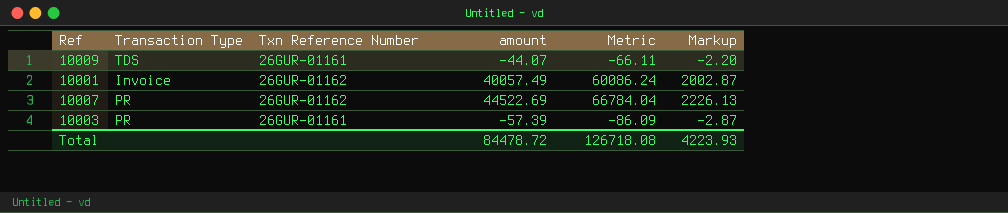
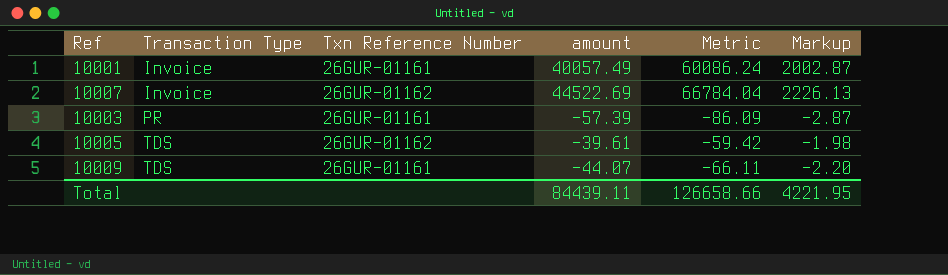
row order: none -> Transaction Type ascending
10001 | Txn Reference Number: 26GUR-01162 -> 26GUR-01161
10007 | Transaction Type: PR -> Invoice
row 10005: none -> TDS | 26GUR-01162 | -39.61 | -59.42 | -1.98
Total | amount: 84478.72 -> 84439.11
Total | Metric: 126718.08 -> 126658.66
Total | Markup: 4223.93 -> 4221.95

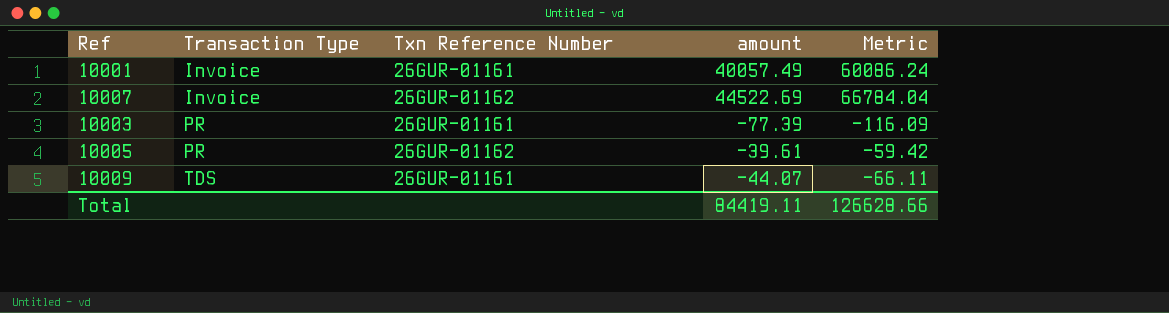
column Markup | formula: [amount] * 0.05 -> none
10003 | amount: -57.39 -> -77.39
10003 | Metric: -86.09 -> -116.09
10005 | Transaction Type: TDS -> PR
Total | amount: 84439.11 -> 84419.11
Total | Metric: 126658.66 -> 126628.66

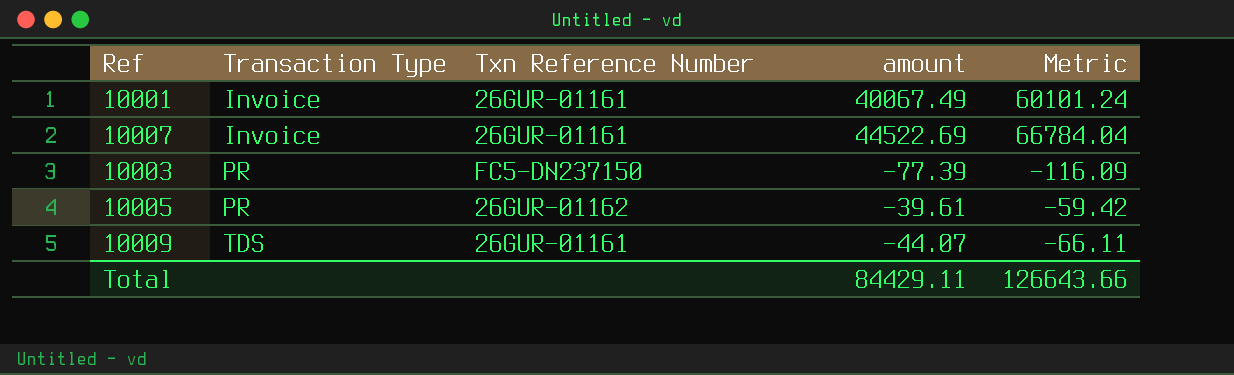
10001 | amount: 40057.49 -> 40067.49
10001 | Metric: 60086.24 -> 60101.24
10007 | Txn Reference Number: 26GUR-01162 -> 26GUR-01161
10003 | Txn Reference Number: 26GUR-01161 -> FC5-DN237150
Total | amount: 84419.11 -> 84429.11
Total | Metric: 126628.66 -> 126643.66

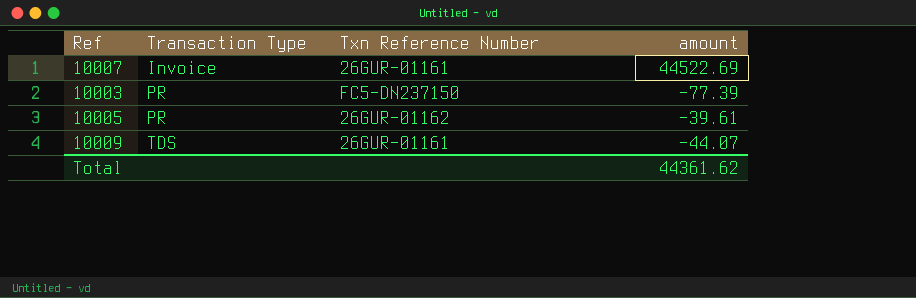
column Metric | formula: [amount] * 1.5 -> none
row 10001: Invoice | 26GUR-01161 | 40067.49 | 60101.24 -> none
Total | amount: 84429.11 -> 44361.62

